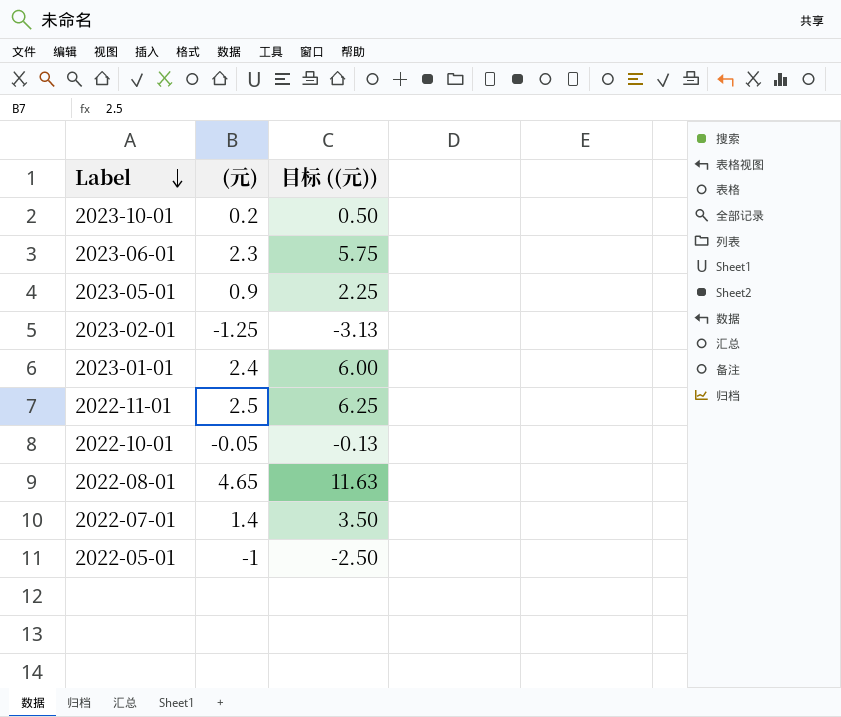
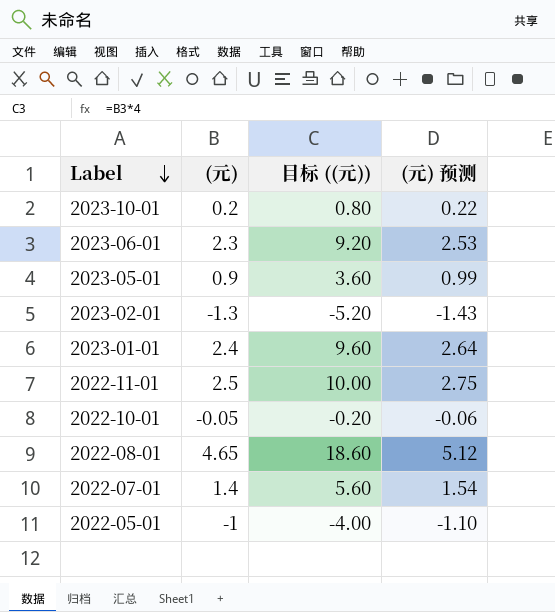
column 目标 ((元)) | formula: [(元)] * 2.5 -> [(元)] * 4
column (元) 预测 | formula: none -> [(元)] * 1.1
2023-02-01 | (元): -1.25 -> -1.3

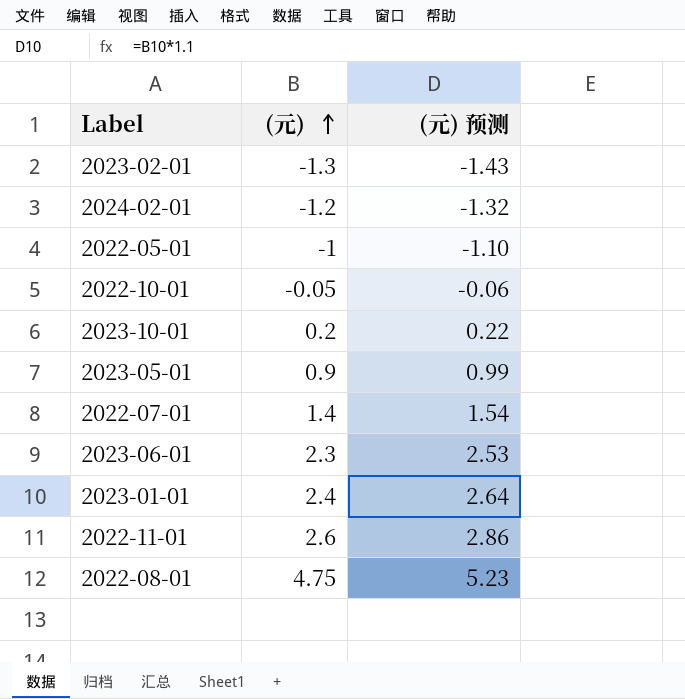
row order: Label descending -> (元) ascending
column 目标 ((元)) | formula: [(元)] * 4 -> none
row 2024-02-01: none -> -1.2 | -1.32
2022-11-01 | (元): 2.5 -> 2.6
2022-11-01 | (元) 预测: 2.75 -> 2.86
2022-08-01 | (元): 4.65 -> 4.75
2022-08-01 | (元) 预测: 5.12 -> 5.23

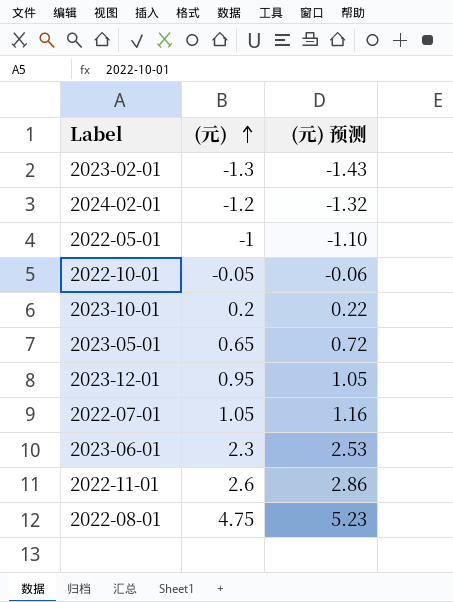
row 2023-01-01: 2.4 | 2.64 -> none
2023-05-01 | (元): 0.9 -> 0.65
2023-05-01 | (元) 预测: 0.99 -> 0.72
row 2023-12-01: none -> 0.95 | 1.05
2022-07-01 | (元): 1.4 -> 1.05
2022-07-01 | (元) 预测: 1.54 -> 1.16

